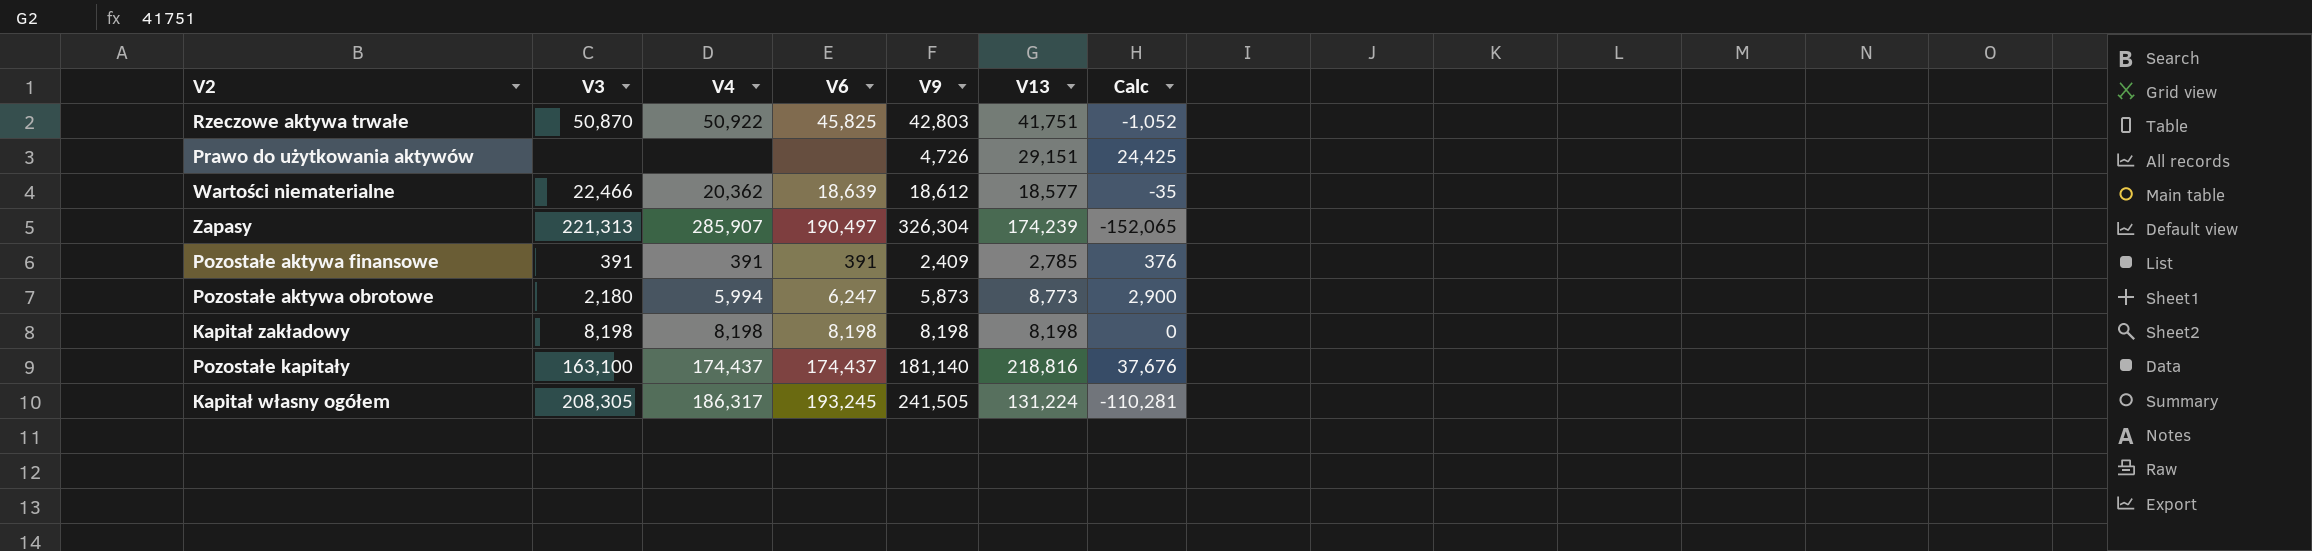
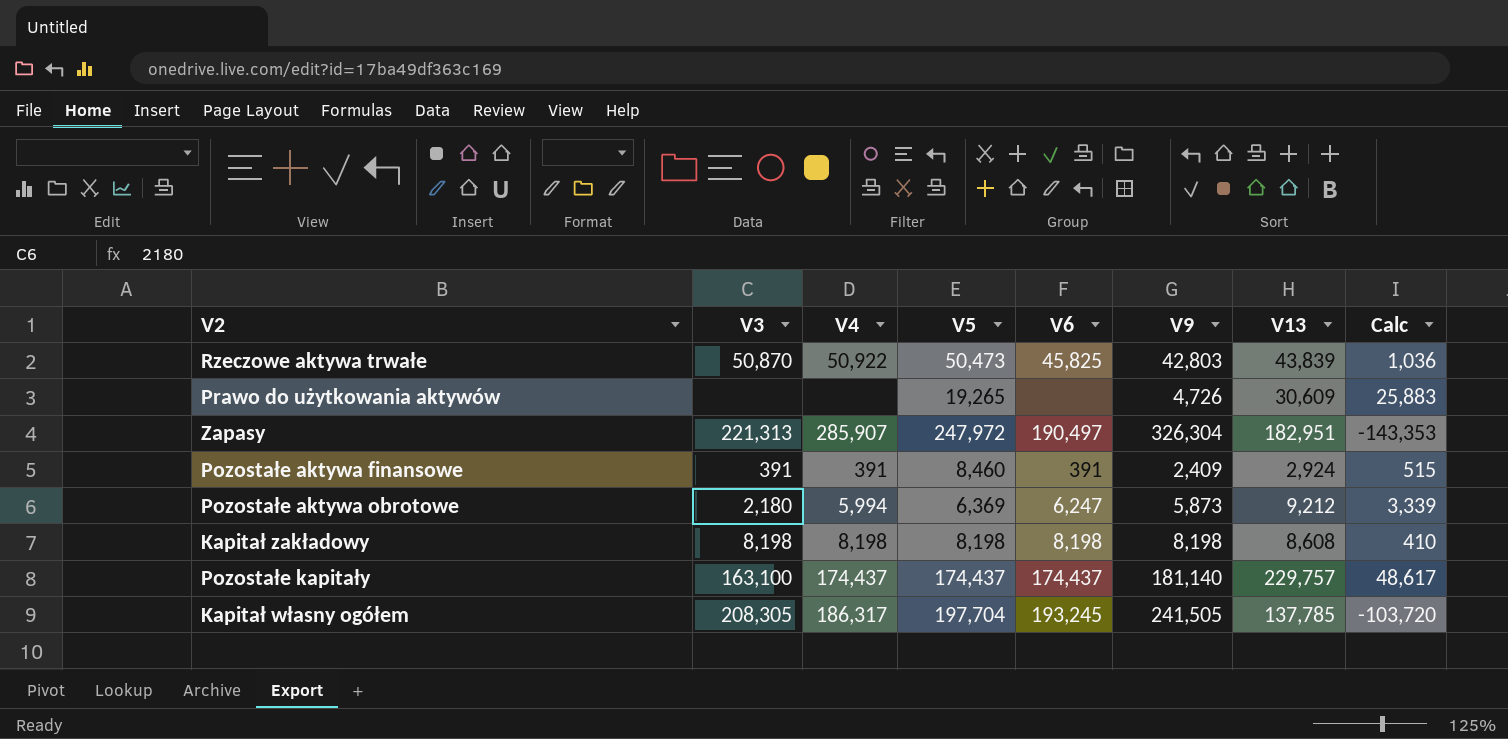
column V5 | position: none -> 4
row Wartości niematerialne: 22,466 | 20,362 | 18,639 | 18,612 | 18,577 | -35 -> none
Rzeczowe aktywa trwałe | V13: 41,751 -> 43,839
Rzeczowe aktywa trwałe | Calc: -1,052 -> 1,036
Prawo do użytkowania aktywów | V13: 29,151 -> 30,609
Prawo do użytkowania aktywów | Calc: 24,425 -> 25,883
Zapasy | V13: 174,239 -> 182,951
Zapasy | Calc: -152,065 -> -143,353
Pozostałe aktywa finansowe | V13: 2,785 -> 2,924
Pozostałe aktywa finansowe | Calc: 376 -> 515
Pozostałe aktywa obrotowe | V13: 8,773 -> 9,212
Pozostałe aktywa obrotowe | Calc: 2,900 -> 3,339
Kapitał zakładowy | V13: 8,198 -> 8,608
Kapitał zakładowy | Calc: 0 -> 410
Pozostałe kapitały | V13: 218,816 -> 229,757
Pozostałe kapitały | Calc: 37,676 -> 48,617
Kapitał własny ogółem | V13: 131,224 -> 137,785
Kapitał własny ogółem | Calc: -110,281 -> -103,720

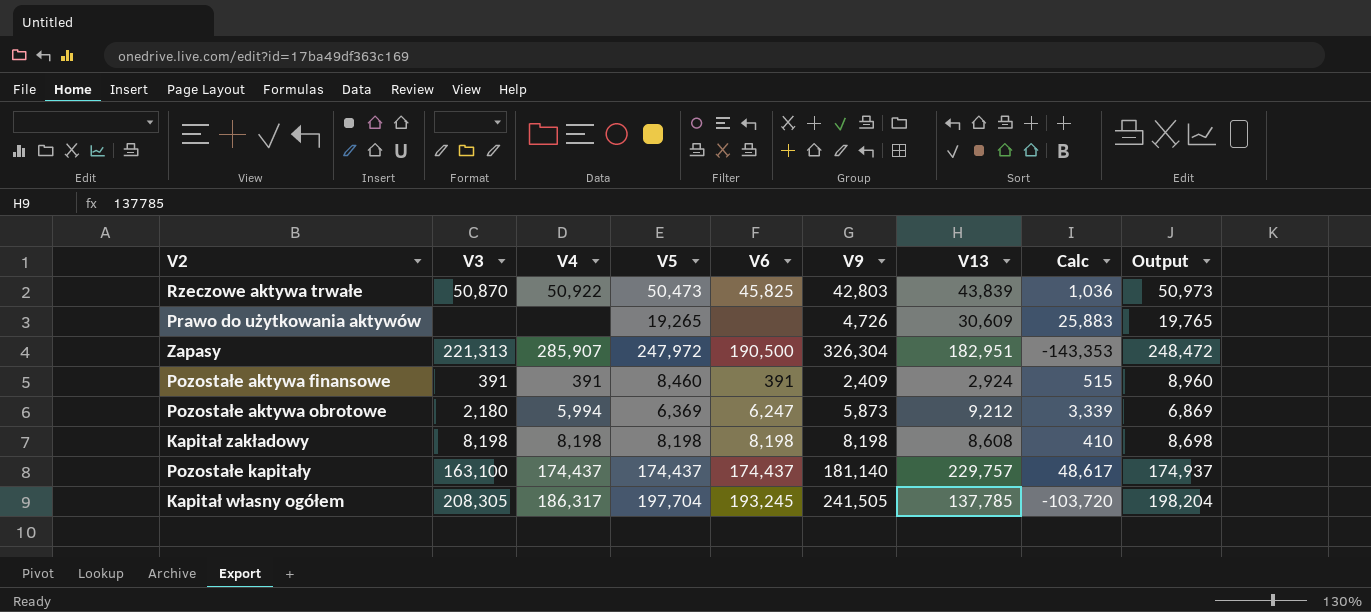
column Output | formula: none -> [V5] + 500
Zapasy | V6: 190,497 -> 190,500

